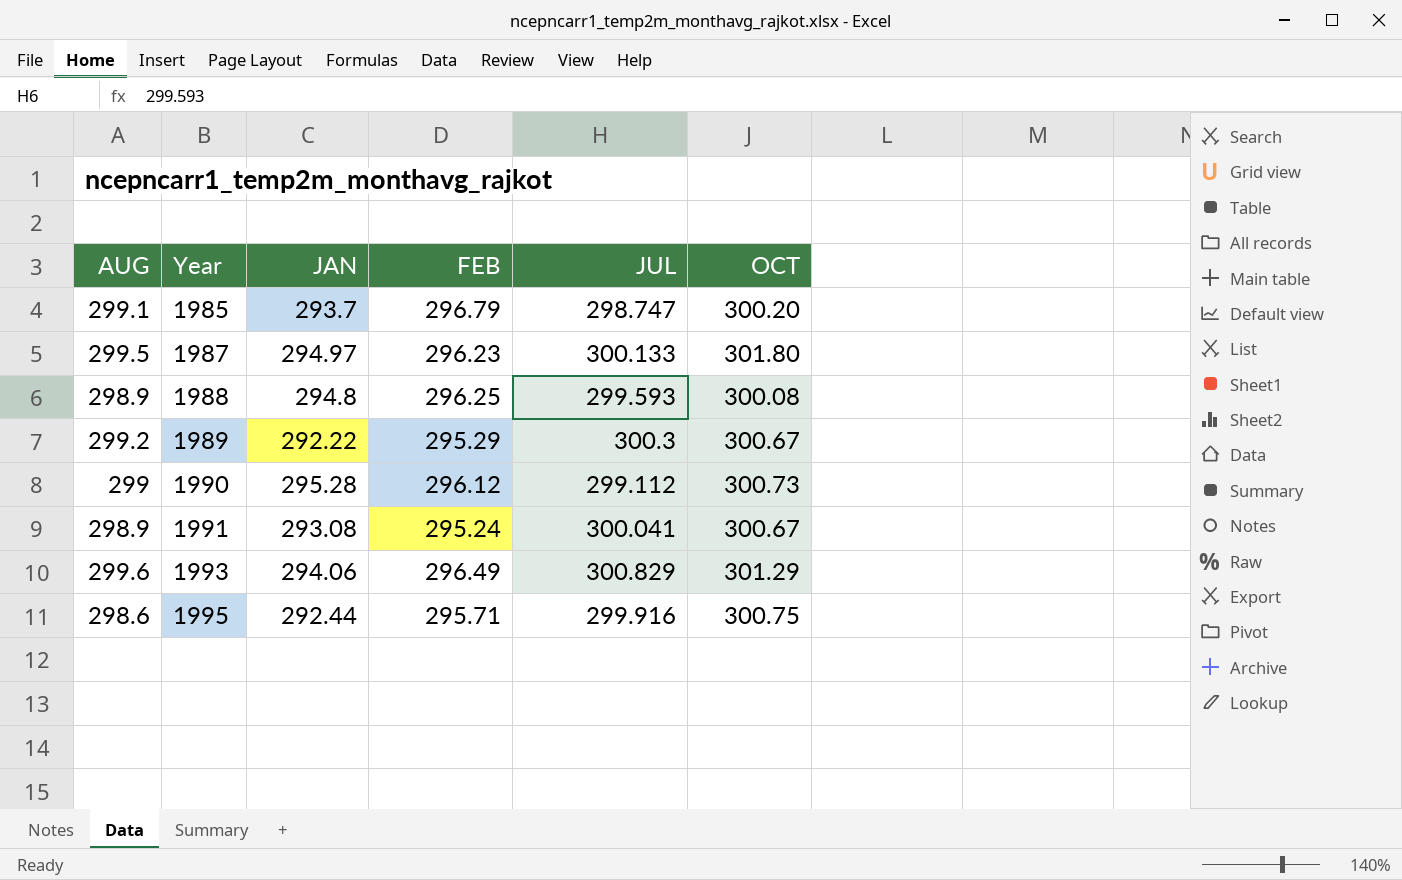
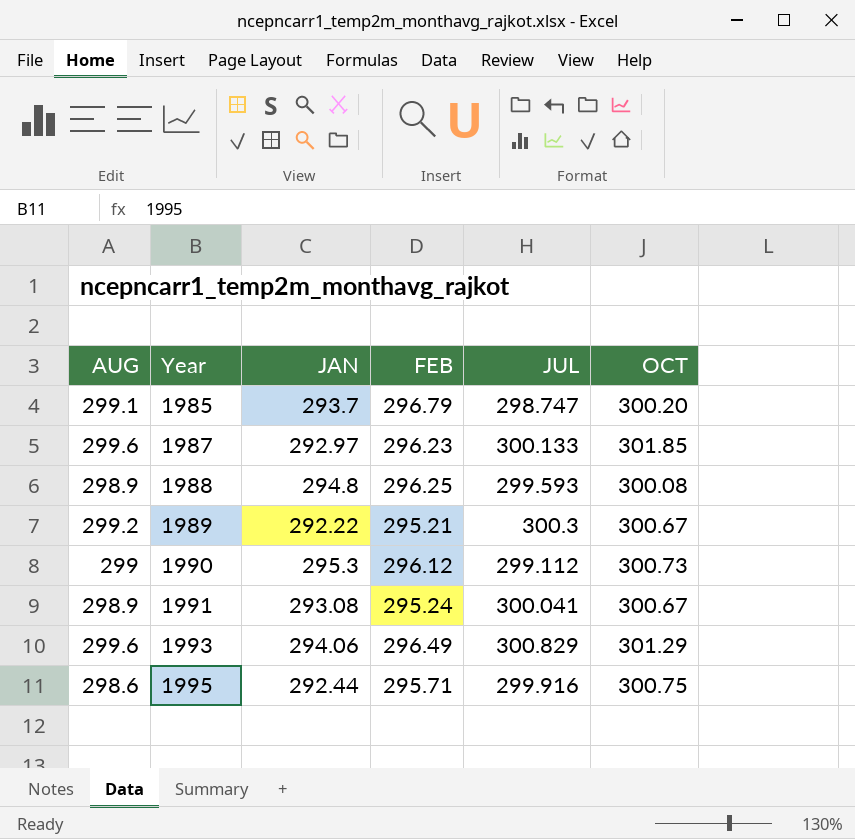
1987 | AUG: 299.5 -> 299.6
1987 | JAN: 294.97 -> 292.97
1987 | OCT: 301.80 -> 301.85
1989 | FEB: 295.29 -> 295.21
1990 | JAN: 295.28 -> 295.3

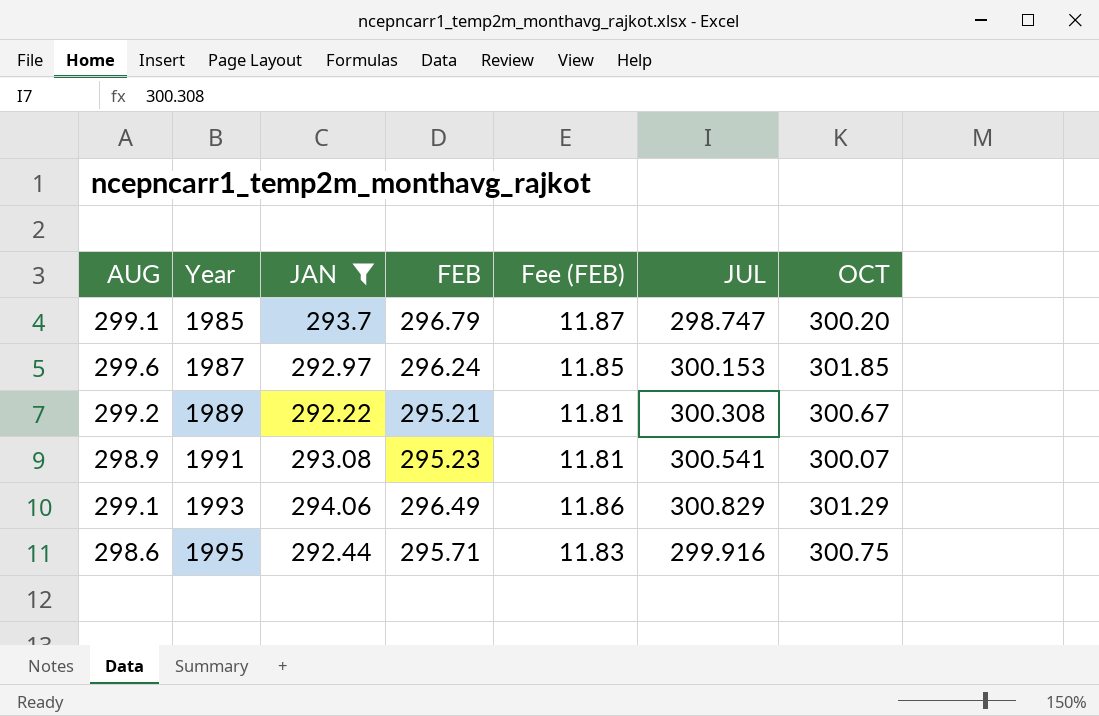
filter: none -> JAN <= 294.06
column Fee (FEB) | formula: none -> [FEB] * 0.04
1987 | FEB: 296.23 -> 296.24
1987 | JUL: 300.133 -> 300.153
1989 | JUL: 300.3 -> 300.308
1991 | FEB: 295.24 -> 295.23
1991 | JUL: 300.041 -> 300.541
1991 | OCT: 300.67 -> 300.07
1993 | AUG: 299.6 -> 299.1

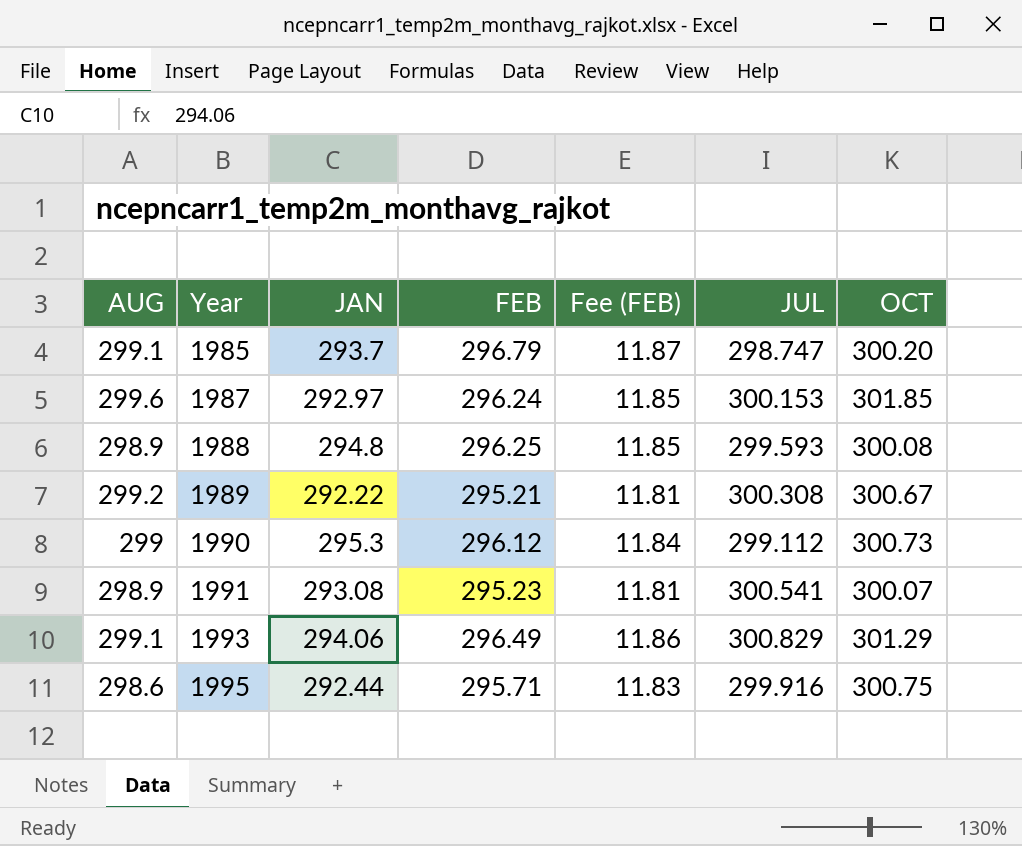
filter: JAN <= 294.06 -> none

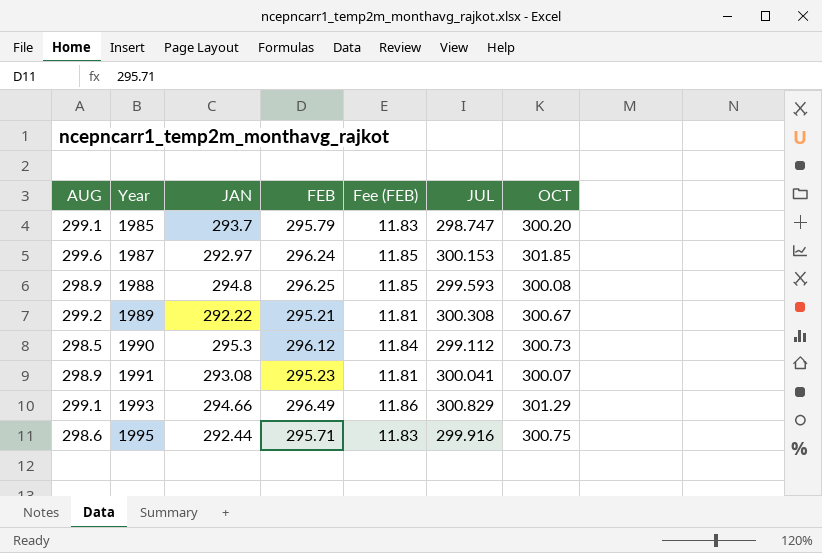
1985 | FEB: 296.79 -> 295.79
1985 | Fee (FEB): 11.87 -> 11.83
1990 | AUG: 299 -> 298.5
1991 | JUL: 300.541 -> 300.041
1993 | JAN: 294.06 -> 294.66

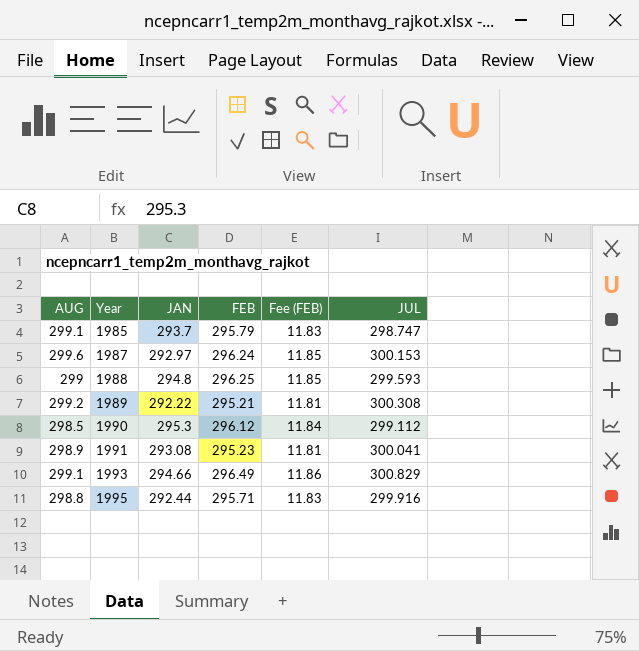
column OCT | position: 7 -> none
1988 | AUG: 298.9 -> 299
1995 | AUG: 298.6 -> 298.8

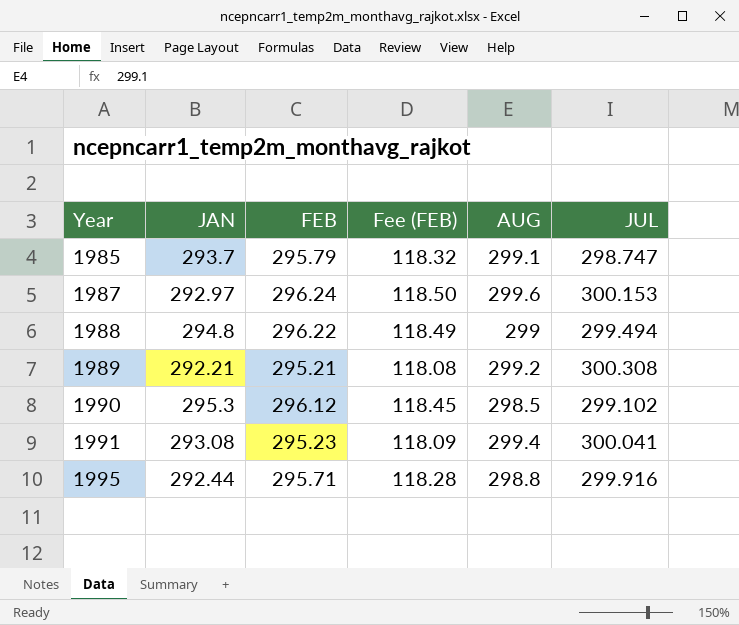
column Fee (FEB) | formula: [FEB] * 0.04 -> [FEB] * 0.4
column AUG | position: 1 -> 5
row 1993: 299.1 | 294.66 | 296.49 | 11.86 | 300.829 -> none
1988 | FEB: 296.25 -> 296.22
1988 | JUL: 299.593 -> 299.494
1989 | JAN: 292.22 -> 292.21
1990 | JUL: 299.112 -> 299.102
1991 | AUG: 298.9 -> 299.4

